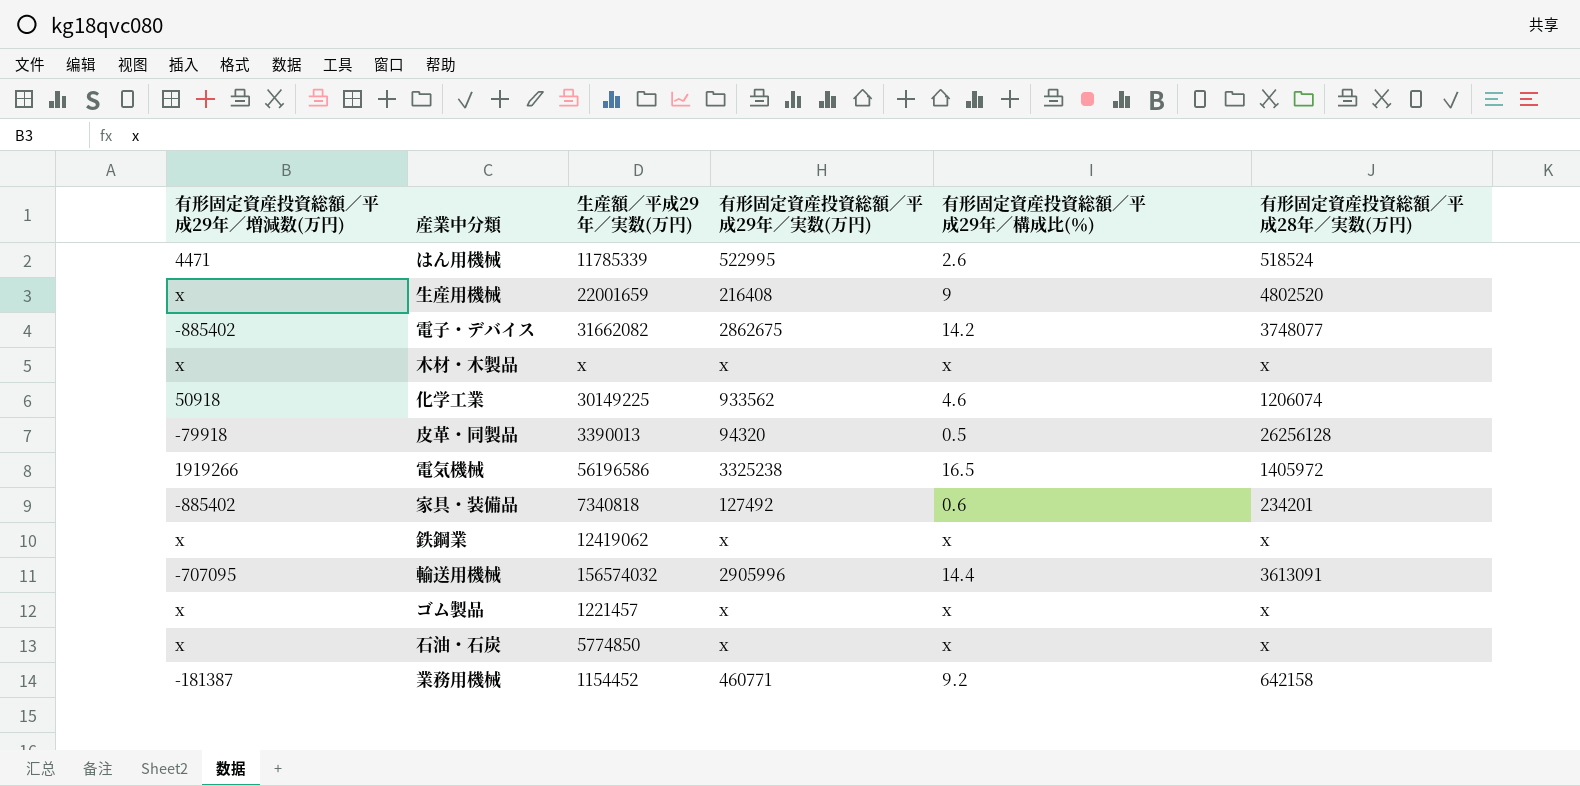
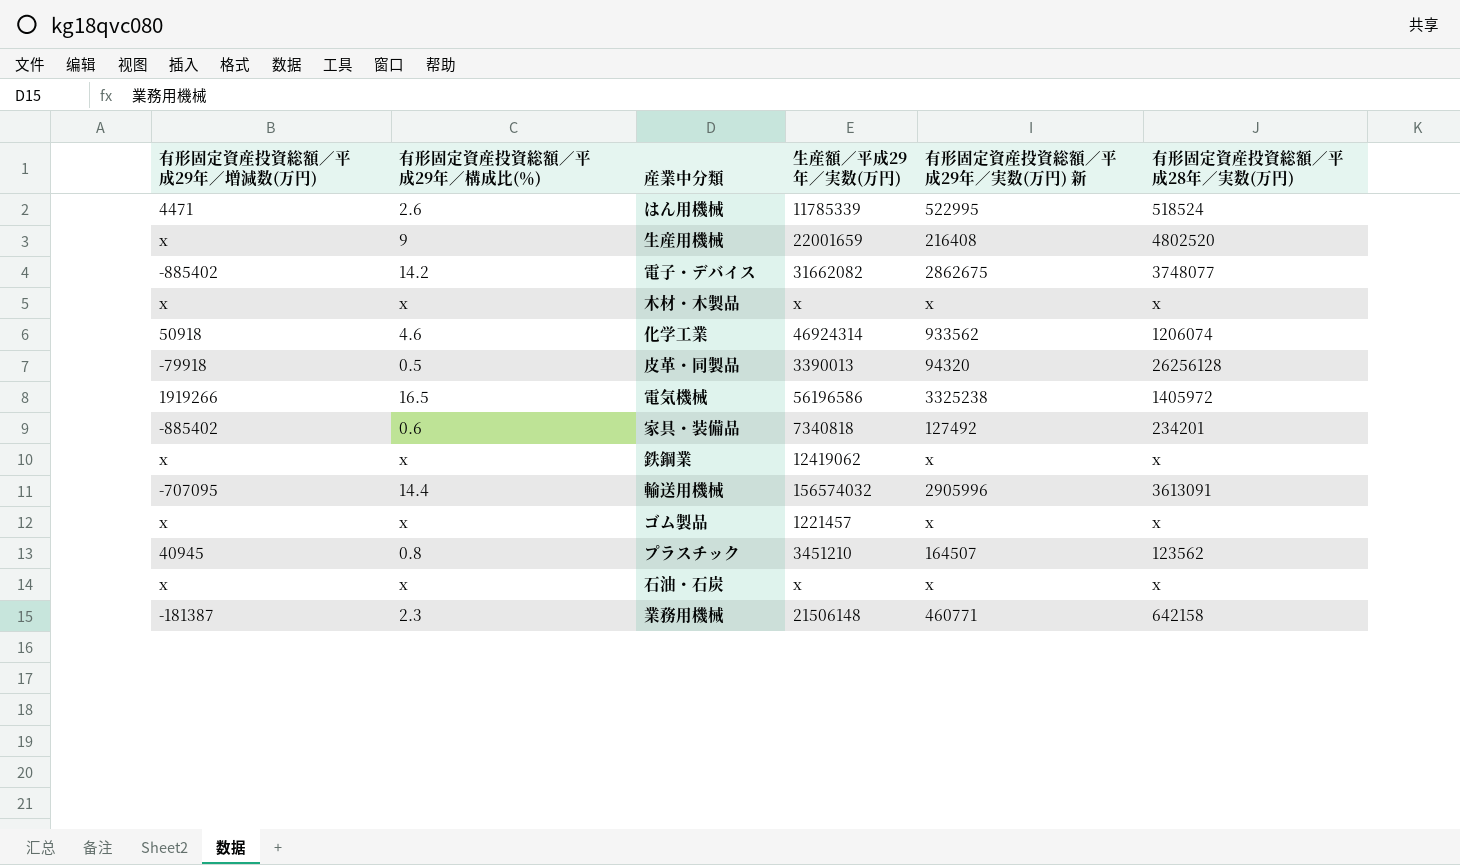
column 有形固定資産投資総額／平成29年／構成比(％) | position: 5 -> 2
column name: 有形固定資産投資総額／平成29年／実数(万円) -> 有形固定資産投資総額／平成29年／実数(万円) 新
化学工業 | 生産額／平成29年／実数(万円): 30149225 -> 46924314
row プラスチック: none -> 40945 | 0.8 | 3451210 | 164507 | 123562
石油・石炭 | 生産額／平成29年／実数(万円): 5774850 -> x
業務用機械 | 有形固定資産投資総額／平成29年／構成比(％): 9.2 -> 2.3
業務用機械 | 生産額／平成29年／実数(万円): 1154452 -> 21506148

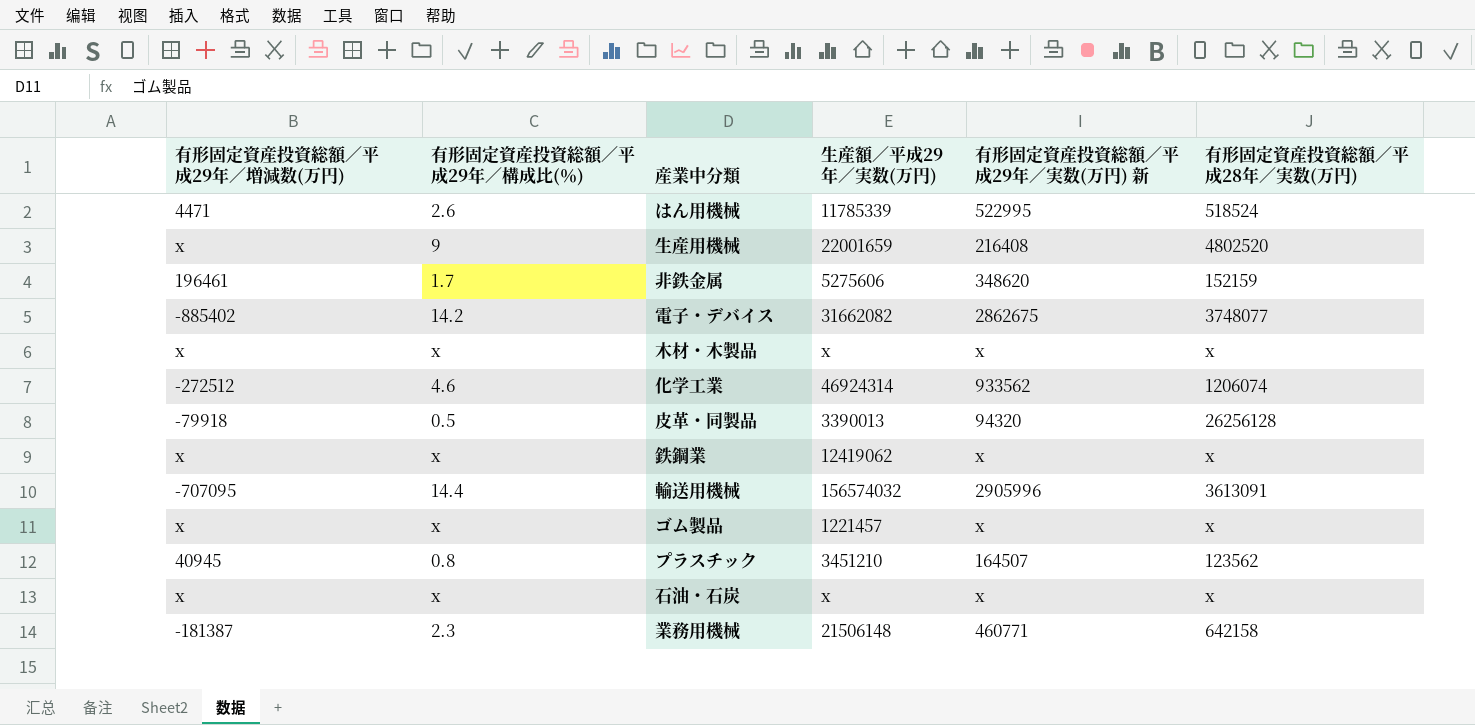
row 電気機械: 1919266 | 16.5 | 56196586 | 3325238 | 1405972 -> none
row 家具・装備品: -885402 | 0.6 | 7340818 | 127492 | 234201 -> none
row 非鉄金属: none -> 196461 | 1.7 | 5275606 | 348620 | 152159
化学工業 | 有形固定資産投資総額／平成29年／増減数(万円): 50918 -> -272512

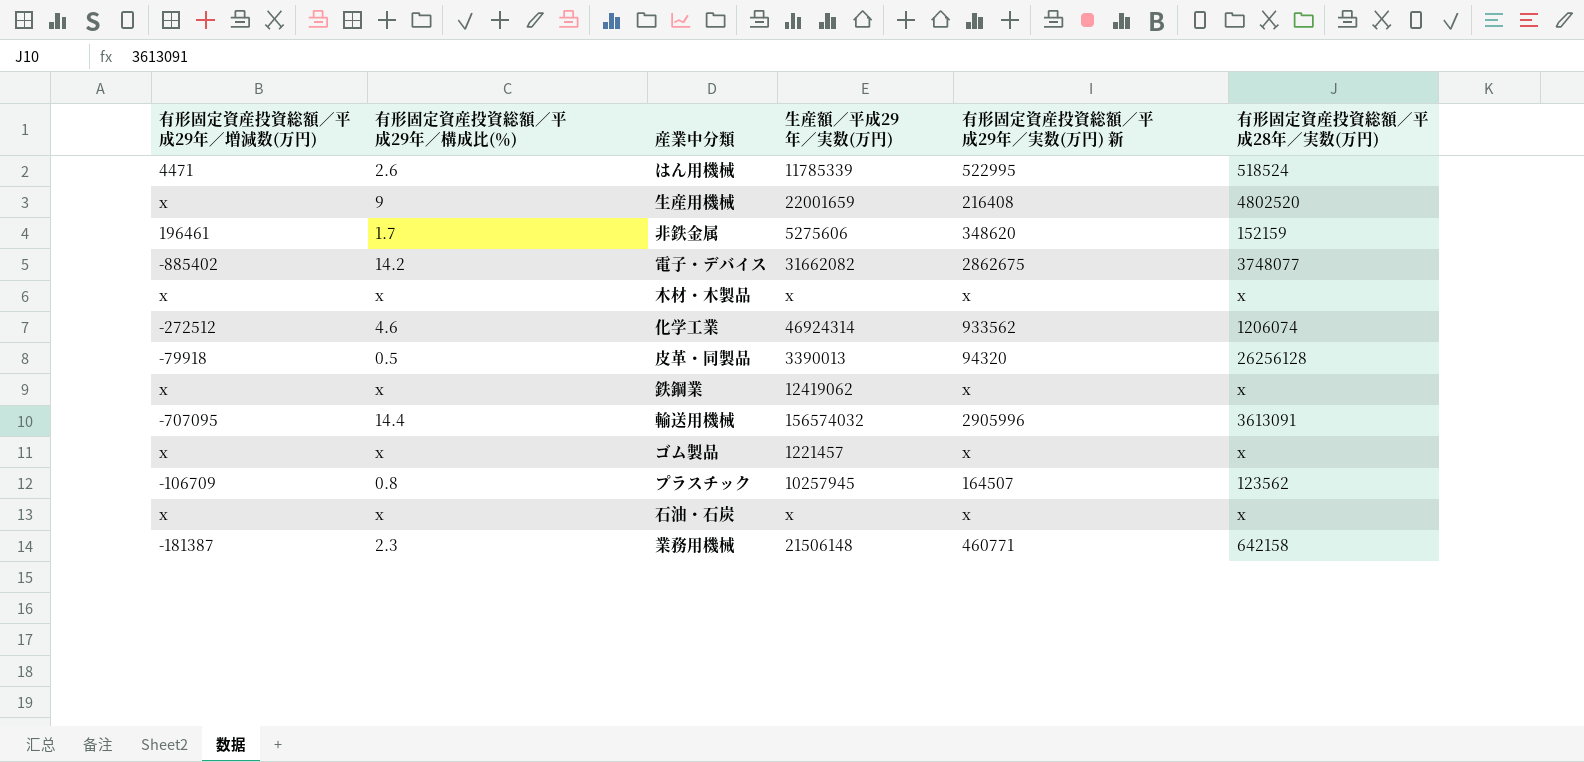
プラスチック | 有形固定資産投資総額／平成29年／増減数(万円): 40945 -> -106709
プラスチック | 生産額／平成29年／実数(万円): 3451210 -> 10257945

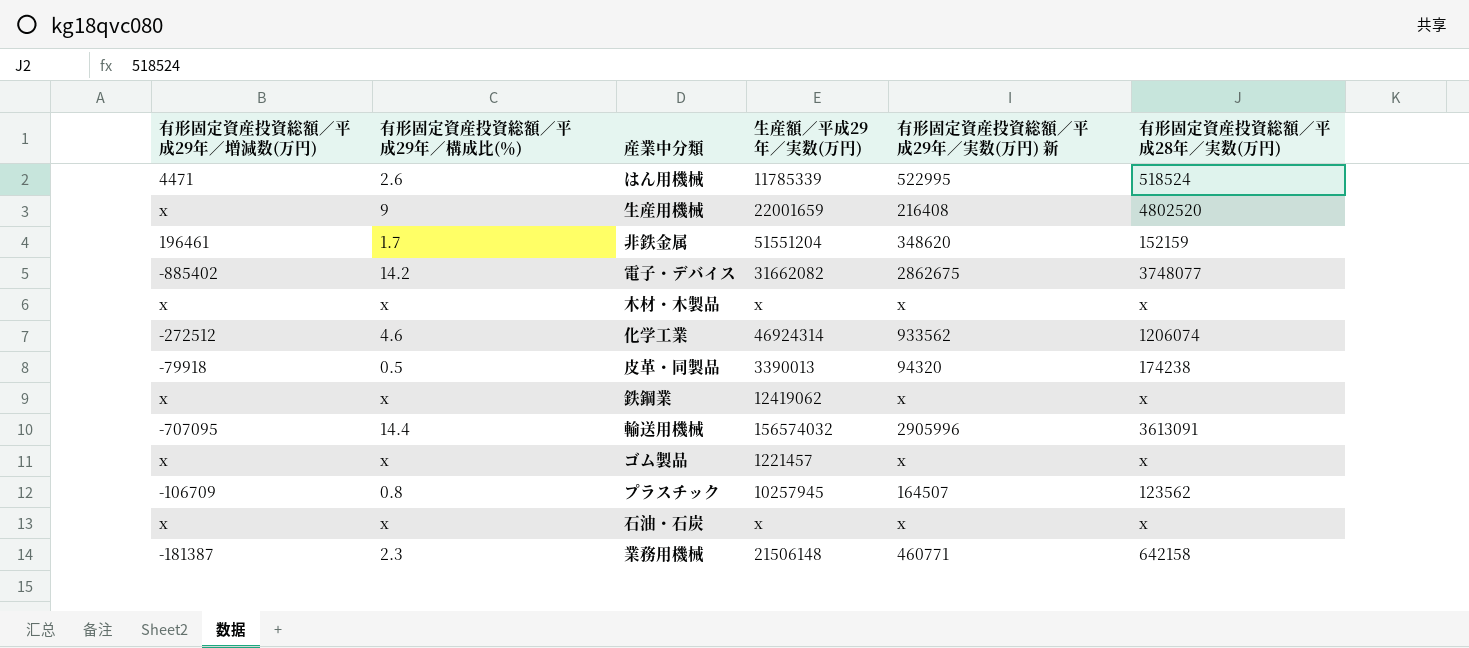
非鉄金属 | 生産額／平成29年／実数(万円): 5275606 -> 51551204
皮革・同製品 | 有形固定資産投資総額／平成28年／実数(万円): 26256128 -> 174238

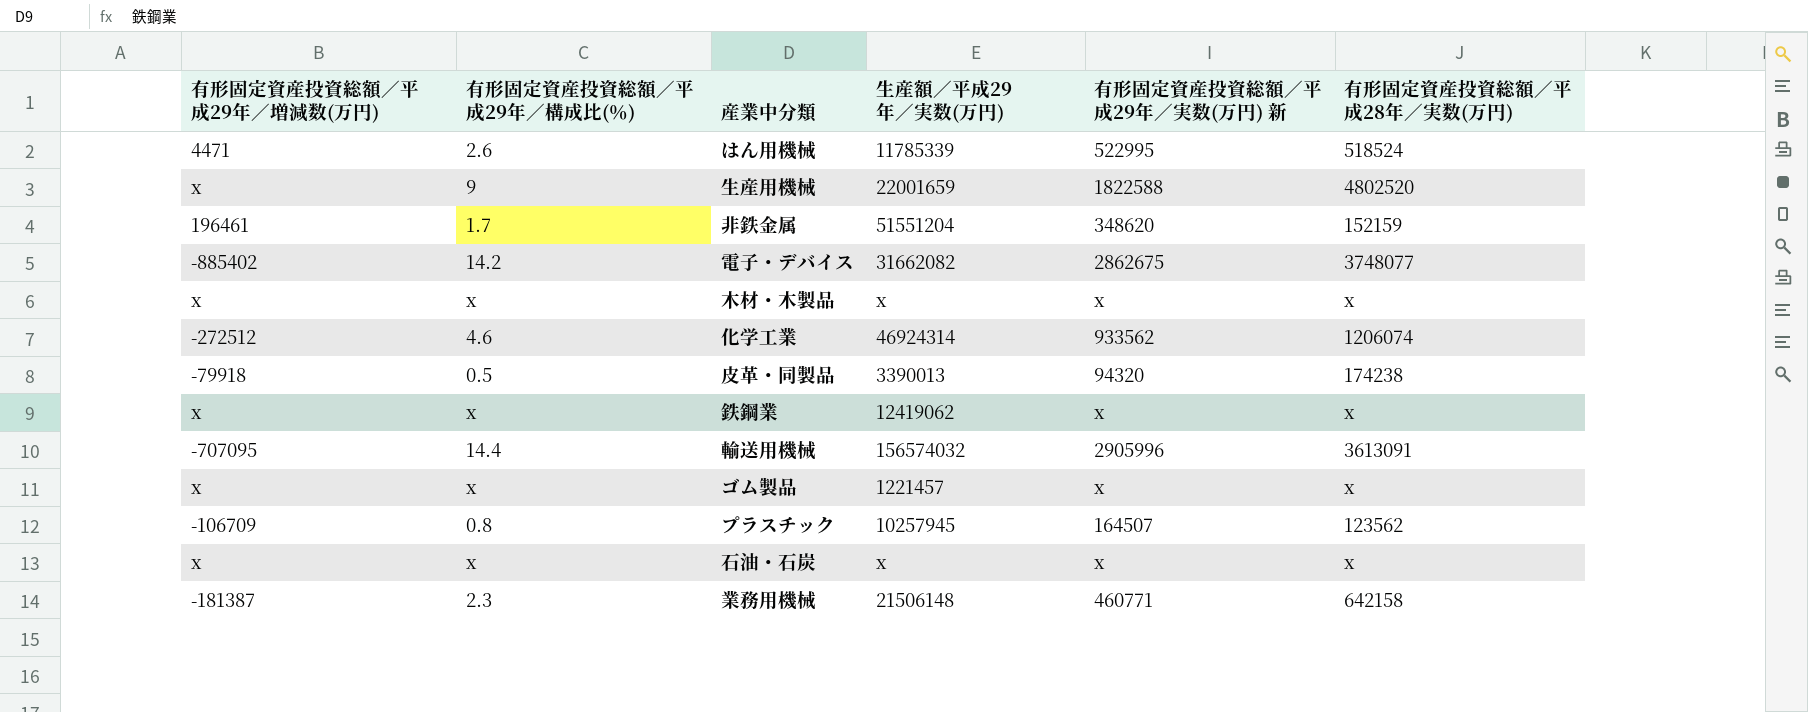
生産用機械 | 有形固定資産投資総額／平成29年／実数(万円) 新: 216408 -> 1822588

